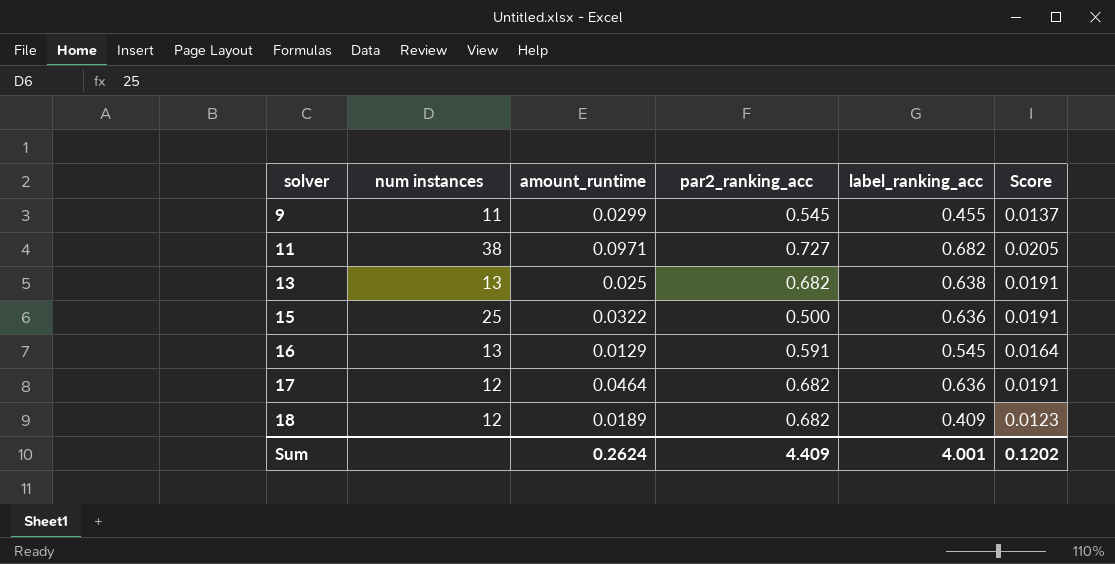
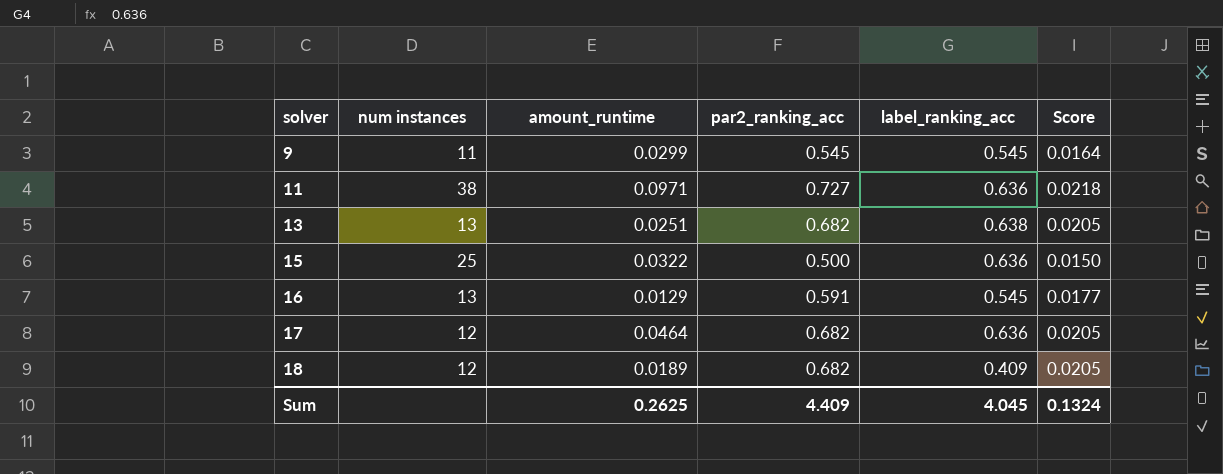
column Score | formula: [label_ranking_acc] * 0.03 -> [par2_ranking_acc] * 0.03
9 | label_ranking_acc: 0.455 -> 0.545
11 | label_ranking_acc: 0.682 -> 0.636
13 | amount_runtime: 0.025 -> 0.0251
Sum | amount_runtime: 0.2624 -> 0.2625
Sum | label_ranking_acc: 4.001 -> 4.045
Sum | Score: 0.1202 -> 0.1324

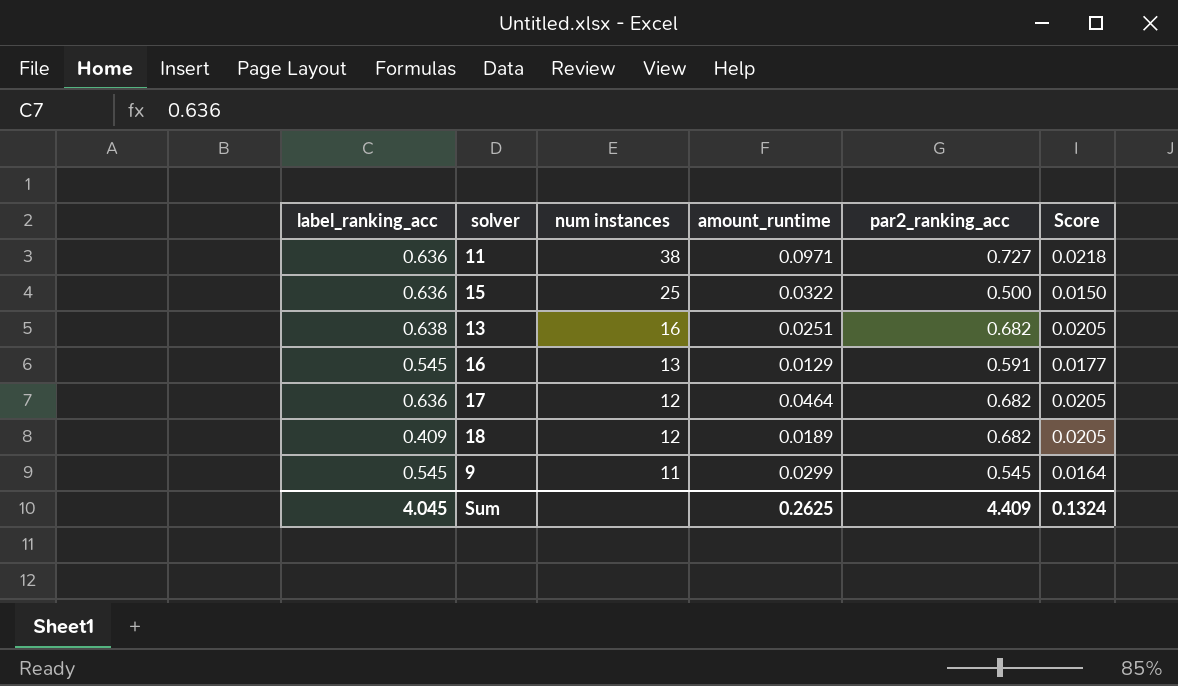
row order: solver ascending -> num instances descending
column label_ranking_acc | position: 5 -> 1
13 | num instances: 13 -> 16

